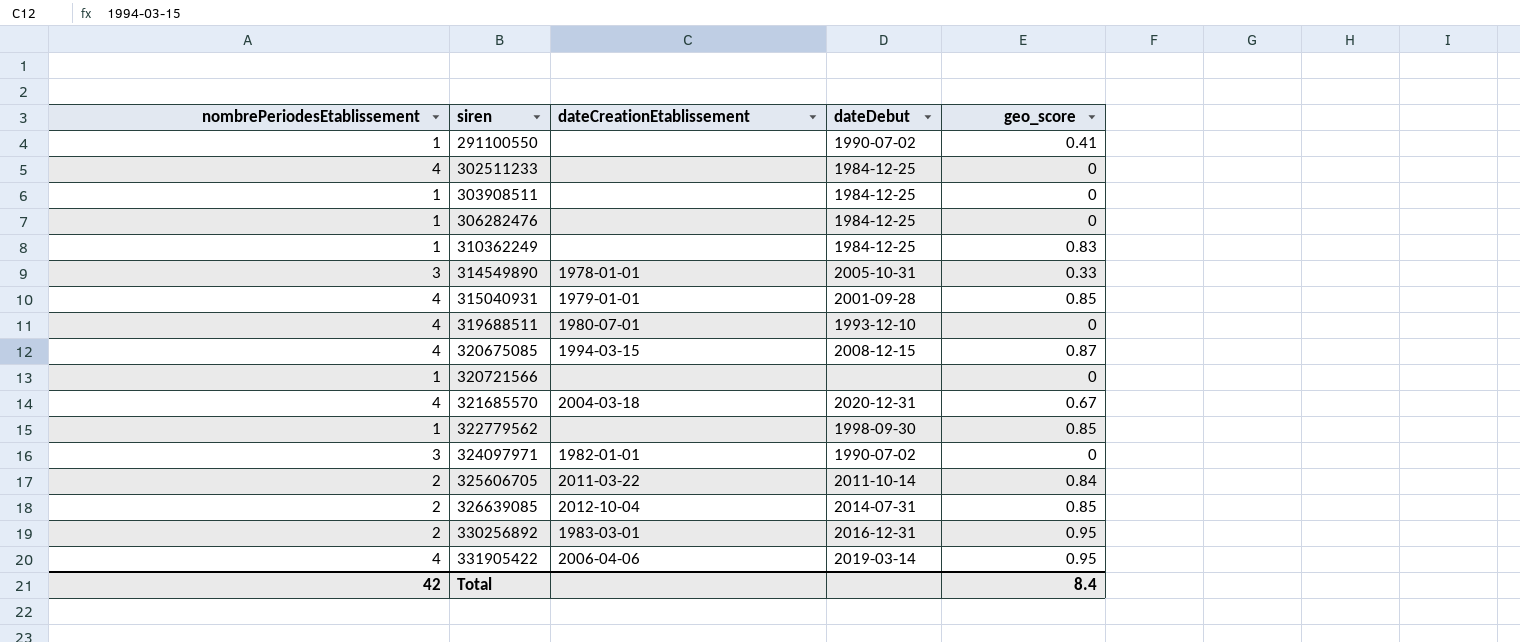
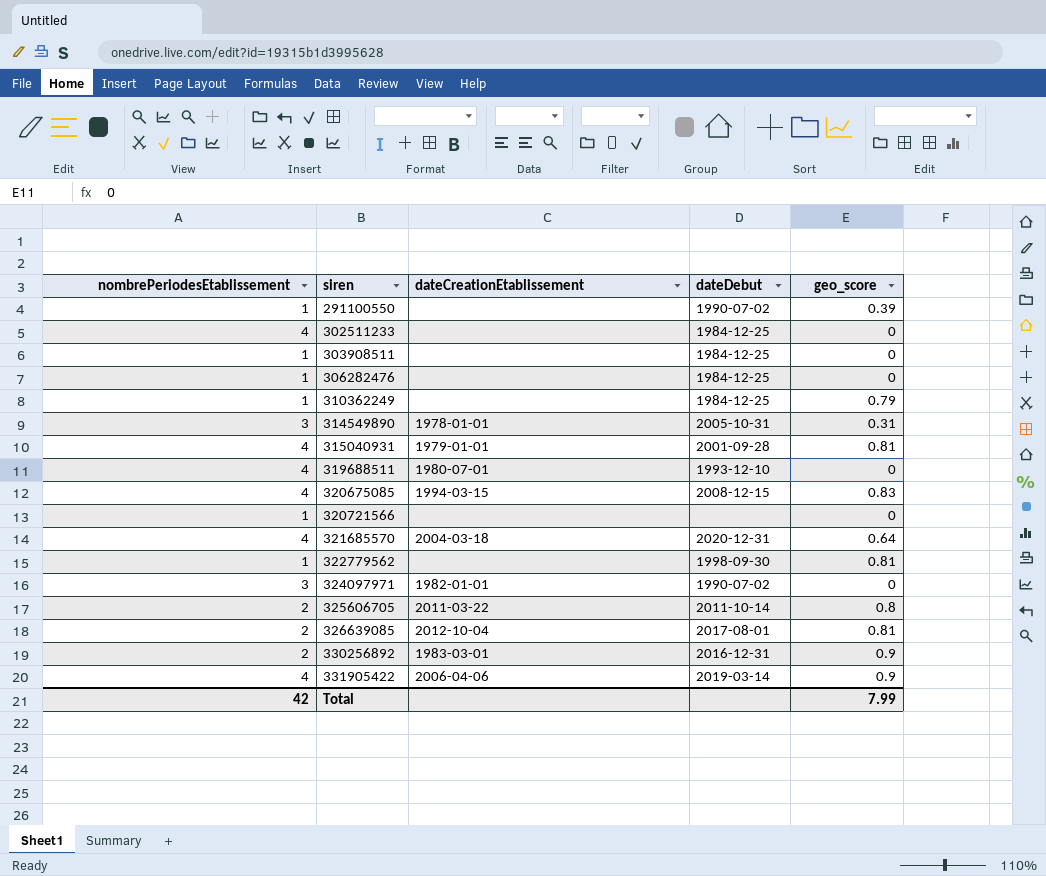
291100550 | geo_score: 0.41 -> 0.39
310362249 | geo_score: 0.83 -> 0.79
314549890 | geo_score: 0.33 -> 0.31
315040931 | geo_score: 0.85 -> 0.81
320675085 | geo_score: 0.87 -> 0.83
321685570 | geo_score: 0.67 -> 0.64
322779562 | geo_score: 0.85 -> 0.81
325606705 | geo_score: 0.84 -> 0.8
326639085 | dateDebut: 2014-07-31 -> 2017-08-01
326639085 | geo_score: 0.85 -> 0.81
330256892 | geo_score: 0.95 -> 0.9
331905422 | geo_score: 0.95 -> 0.9
Total | geo_score: 8.4 -> 7.99

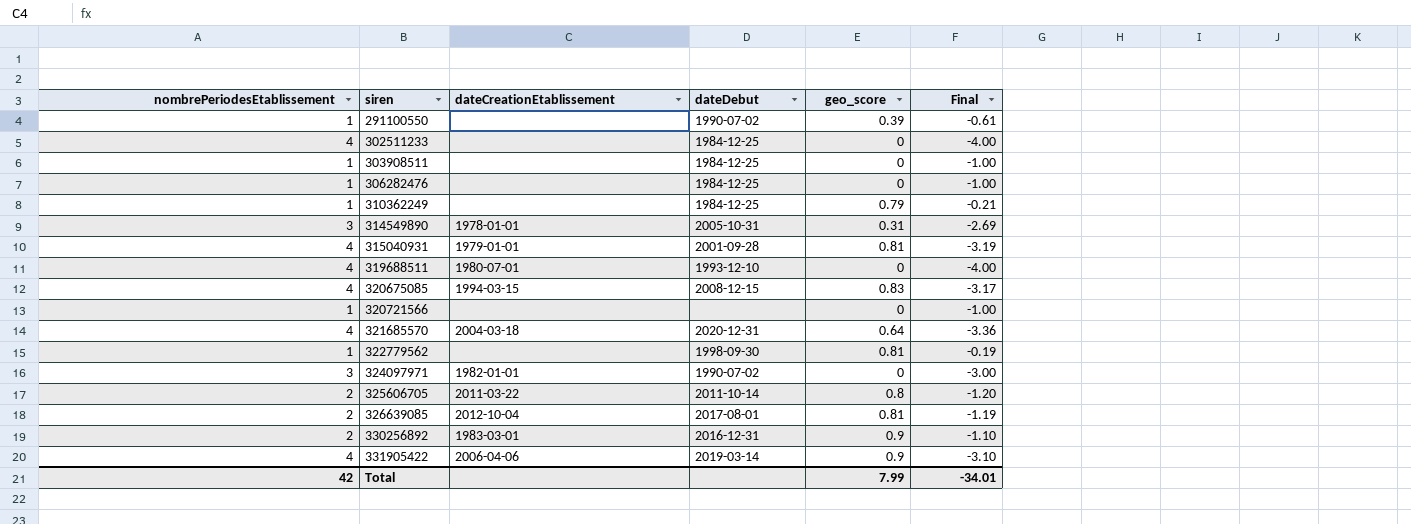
column Final | formula: none -> [geo_score] - [nombrePeriodesEtablissement]

